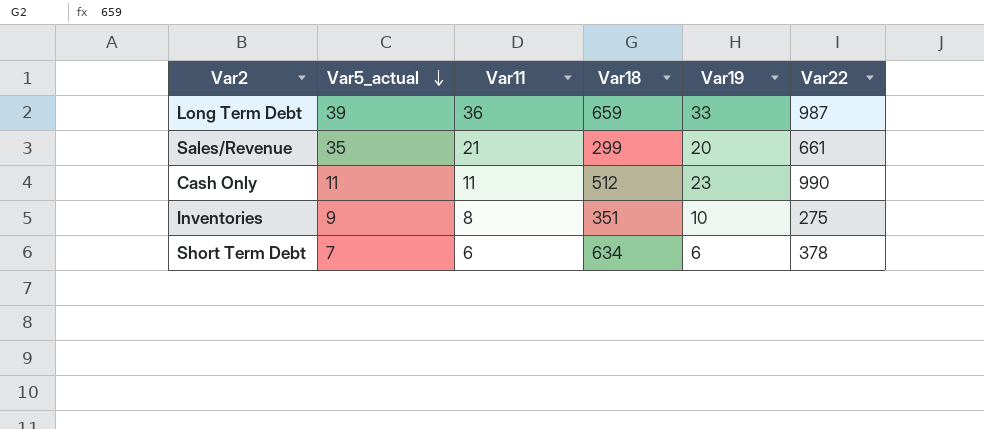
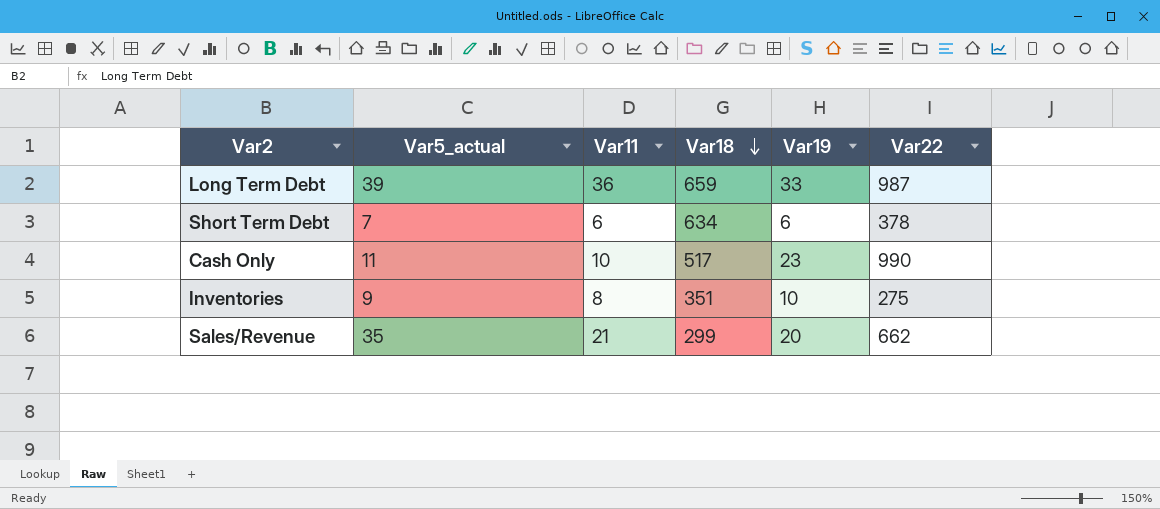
row order: Var5_actual descending -> Var18 descending
Cash Only | Var11: 11 -> 10
Cash Only | Var18: 512 -> 517
Sales/Revenue | Var22: 661 -> 662

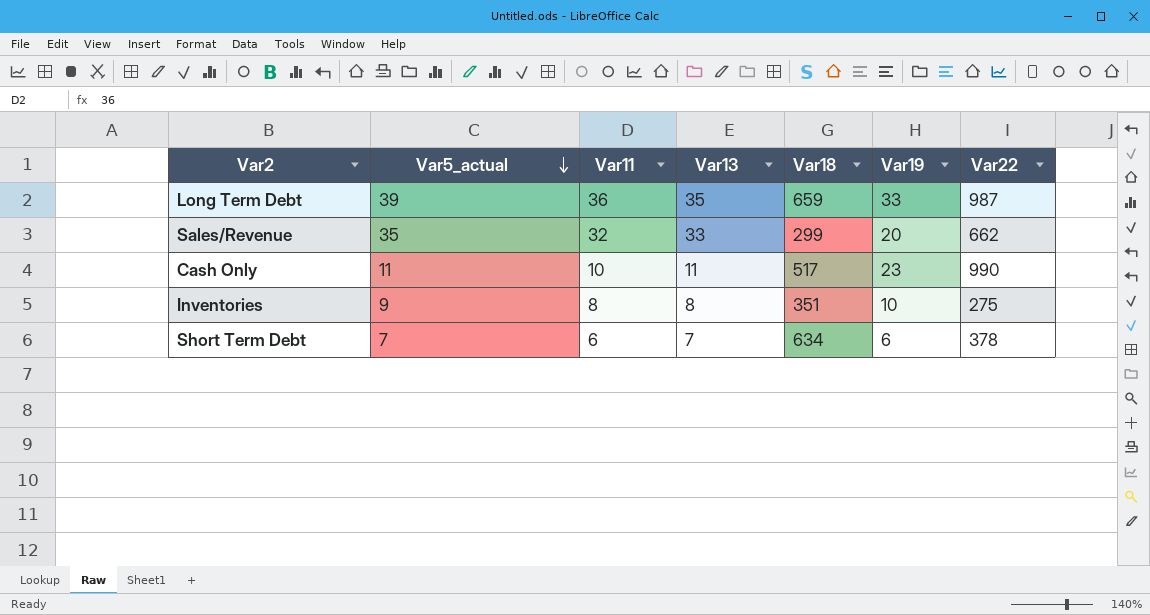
row order: Var18 descending -> Var5_actual descending
column Var13 | position: none -> 4
Sales/Revenue | Var11: 21 -> 32

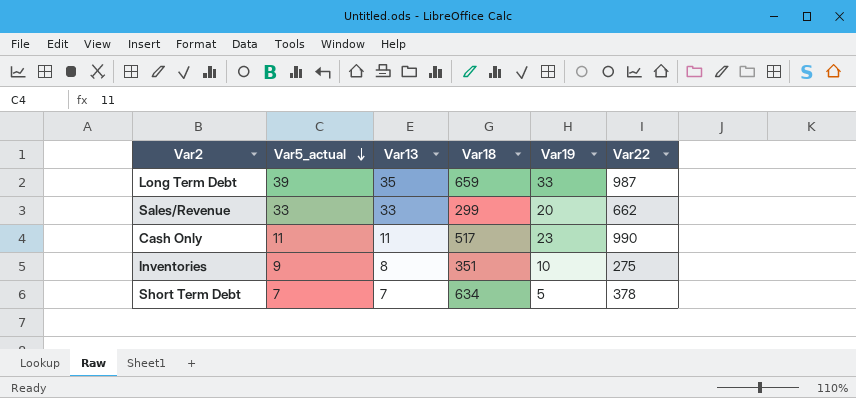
column Var11 | position: 3 -> none
Sales/Revenue | Var5_actual: 35 -> 33
Short Term Debt | Var19: 6 -> 5

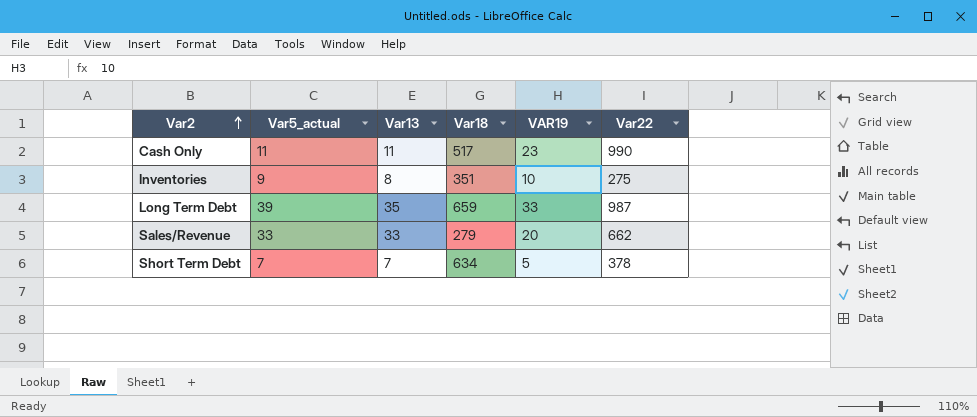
row order: Var5_actual descending -> Var2 ascending
column name: Var19 -> VAR19
Sales/Revenue | Var18: 299 -> 279

